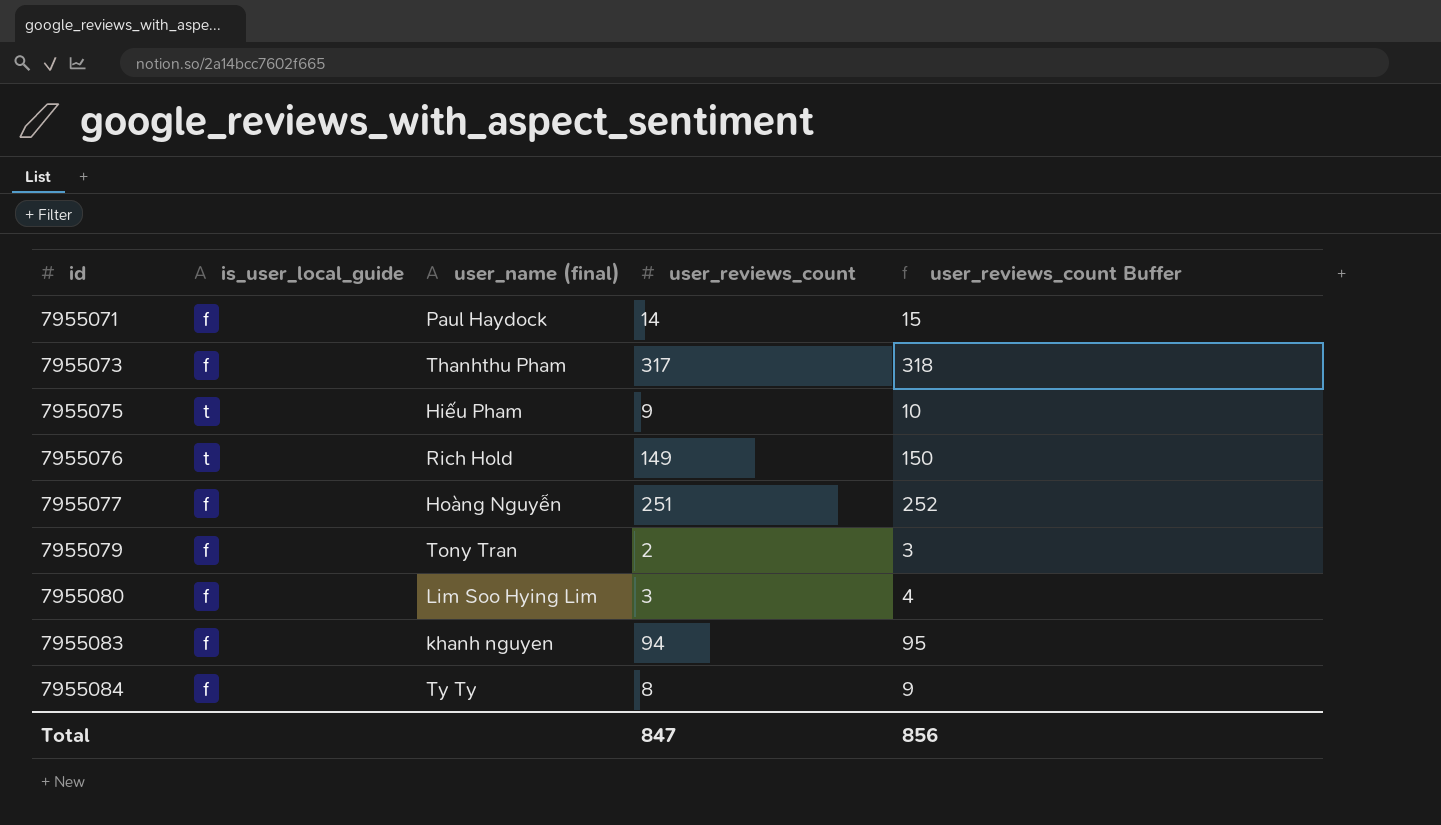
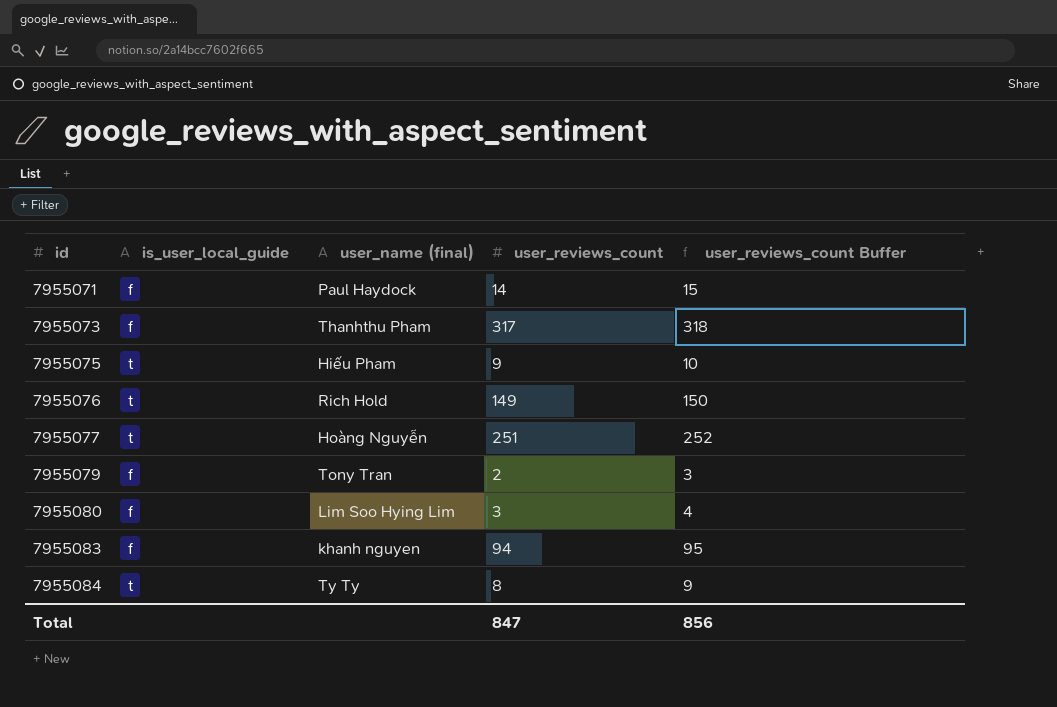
7955077 | is_user_local_guide: f -> t
7955084 | is_user_local_guide: f -> t

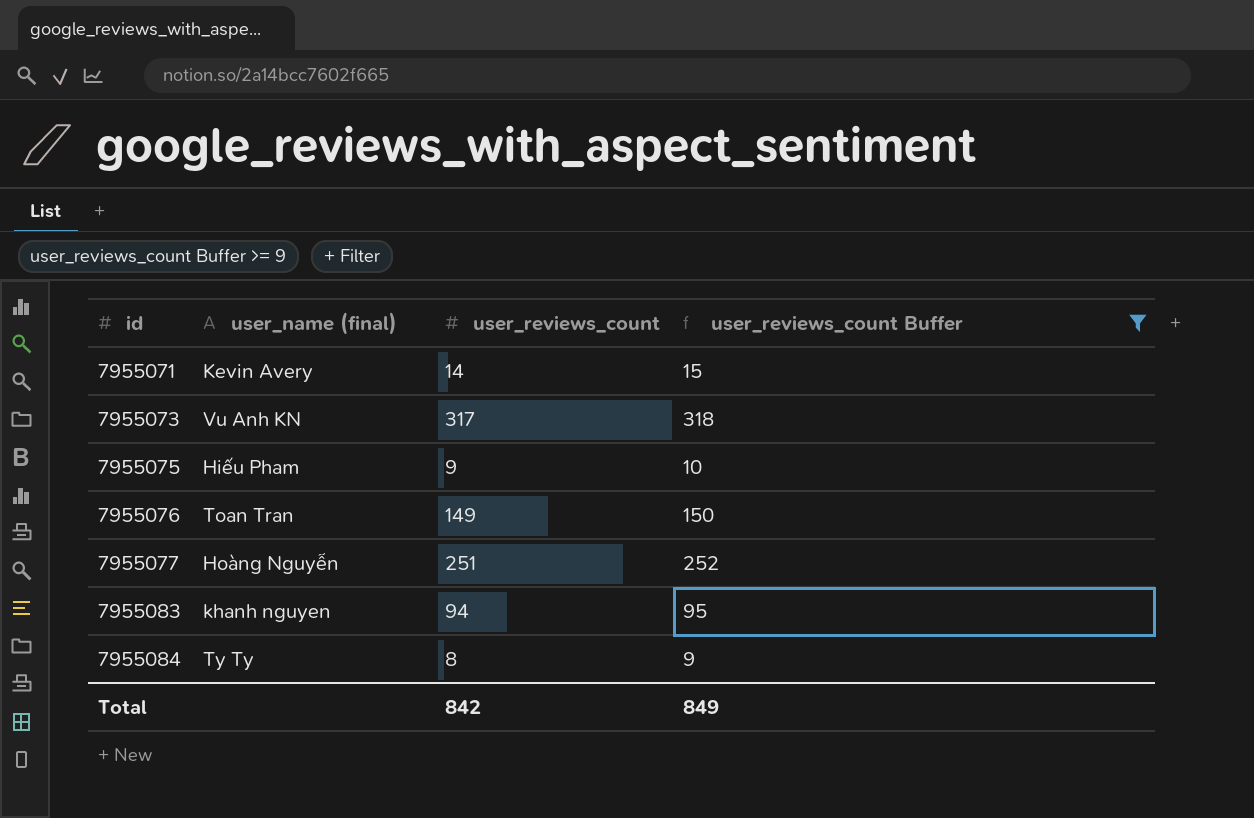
filter: none -> user_reviews_count Buffer >= 9
column is_user_local_guide | position: 2 -> none
7955071 | user_name (final): Paul Haydock -> Kevin Avery
7955073 | user_name (final): Thanhthu Pham -> Vu Anh KN
7955076 | user_name (final): Rich Hold -> Toan Tran
Total | user_reviews_count: 847 -> 842
Total | user_reviews_count Buffer: 856 -> 849

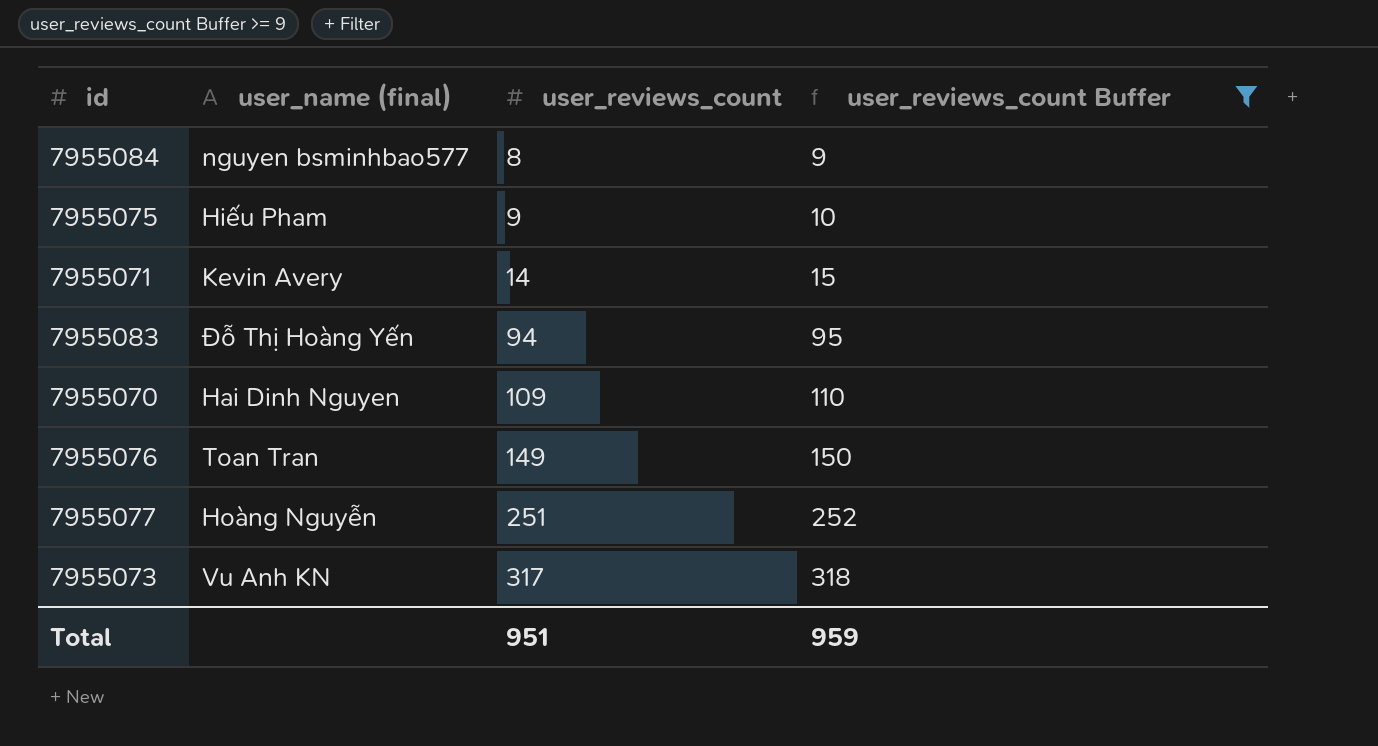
row order: id ascending -> user_reviews_count ascending
7955084 | user_name (final): Ty Ty -> nguyen bsminhbao577
7955083 | user_name (final): khanh nguyen -> Đỗ Thị Hoàng Yến
row 7955070: none -> Hai Dinh Nguyen | 109 | 110
Total | user_reviews_count: 842 -> 951
Total | user_reviews_count Buffer: 849 -> 959

